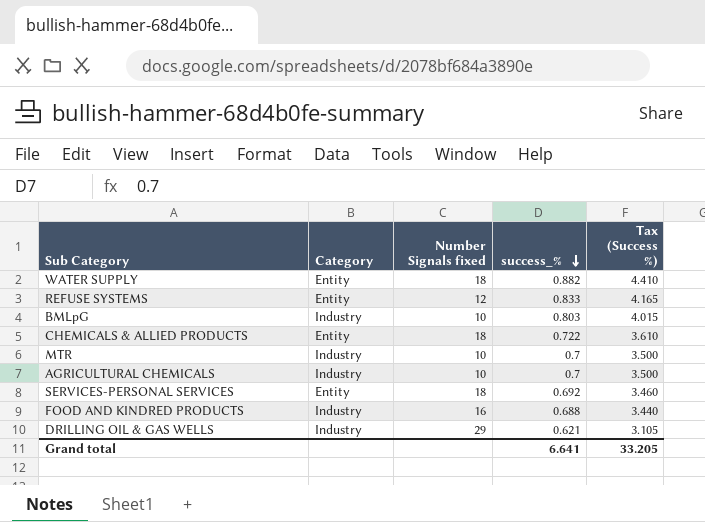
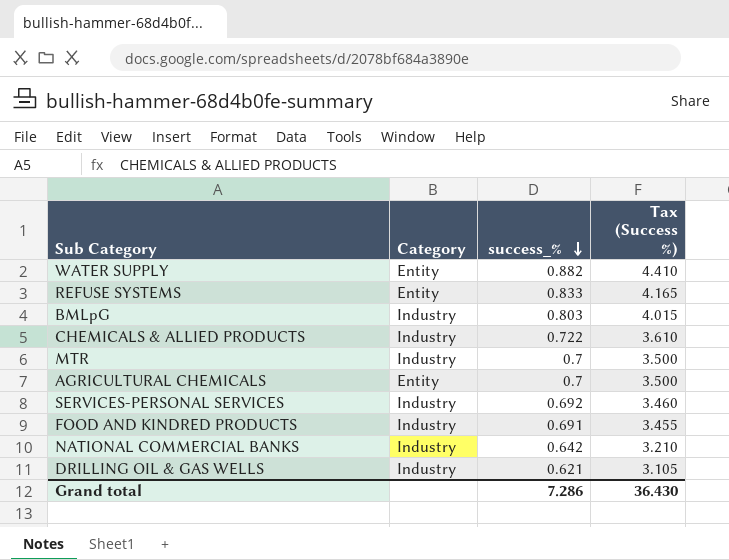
column Number Signals fixed | position: 3 -> none
CHEMICALS & ALLIED PRODUCTS | Category: Entity -> Industry
AGRICULTURAL CHEMICALS | Category: Industry -> Entity
SERVICES-PERSONAL SERVICES | Category: Entity -> Industry
FOOD AND KINDRED PRODUCTS | success_%: 0.688 -> 0.691
FOOD AND KINDRED PRODUCTS | Tax (Success %): 3.440 -> 3.455
row NATIONAL COMMERCIAL BANKS: none -> Industry | 0.642 | 3.210
Grand total | success_%: 6.641 -> 7.286
Grand total | Tax (Success %): 33.205 -> 36.430

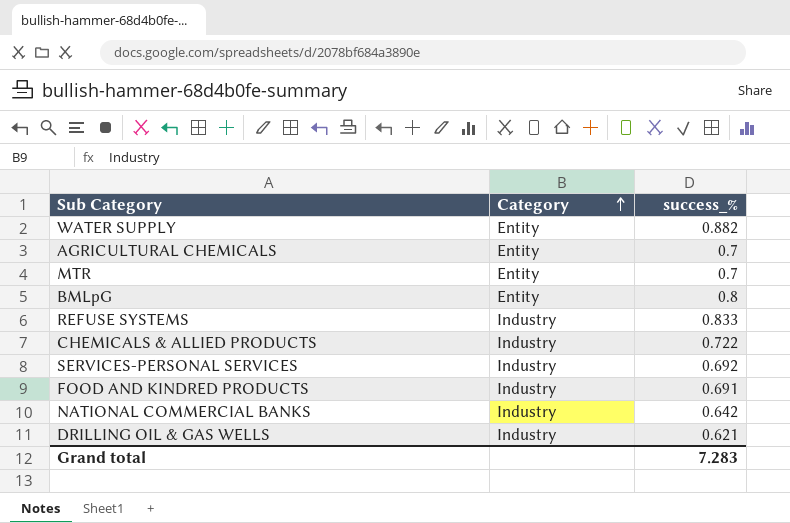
row order: success_% descending -> Category ascending
column Tax (Success %) | formula: [success_%] * 5 -> none
MTR | Category: Industry -> Entity
BMLpG | Category: Industry -> Entity
BMLpG | success_%: 0.803 -> 0.8
REFUSE SYSTEMS | Category: Entity -> Industry
Grand total | success_%: 7.286 -> 7.283

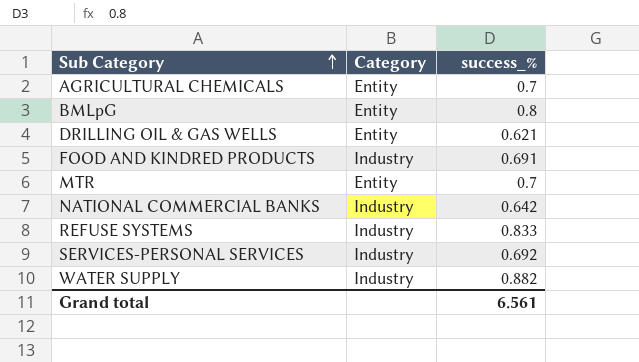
row order: Category ascending -> Sub Category ascending
row CHEMICALS & ALLIED PRODUCTS: Industry | 0.722 -> none
DRILLING OIL & GAS WELLS | Category: Industry -> Entity
WATER SUPPLY | Category: Entity -> Industry
Grand total | success_%: 7.283 -> 6.561

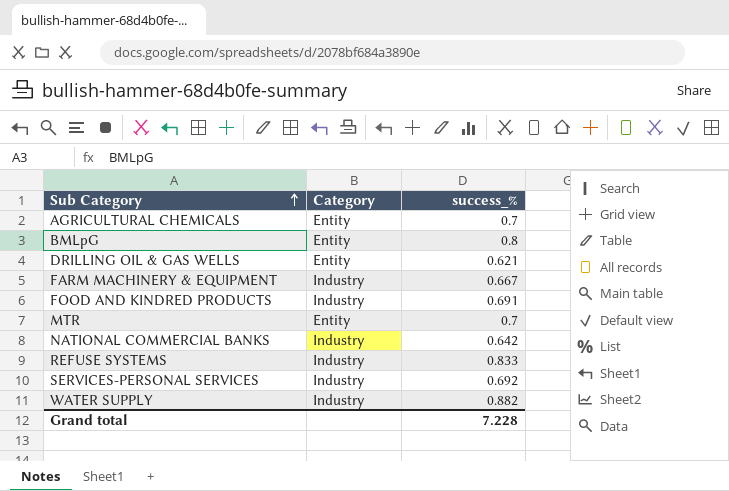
row FARM MACHINERY & EQUIPMENT: none -> Industry | 0.667
Grand total | success_%: 6.561 -> 7.228

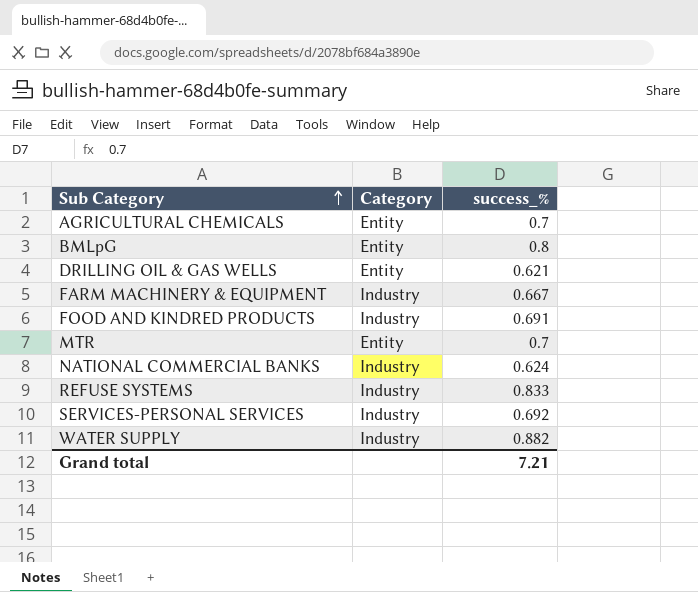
NATIONAL COMMERCIAL BANKS | success_%: 0.642 -> 0.624
Grand total | success_%: 7.228 -> 7.21

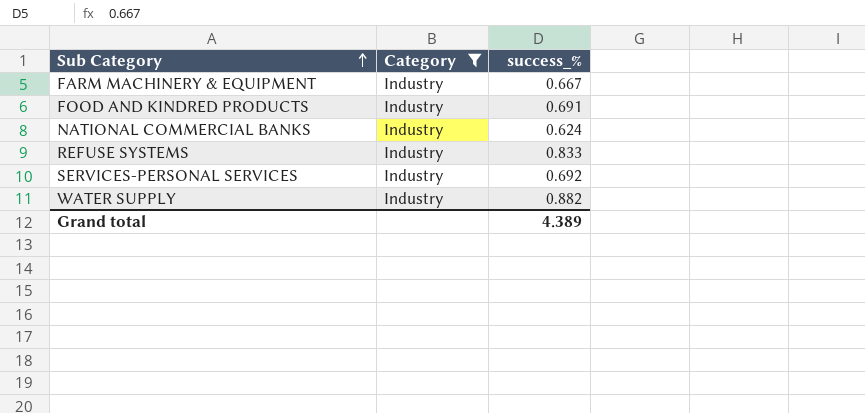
filter: none -> Category = Industry
Grand total | success_%: 7.21 -> 4.389

